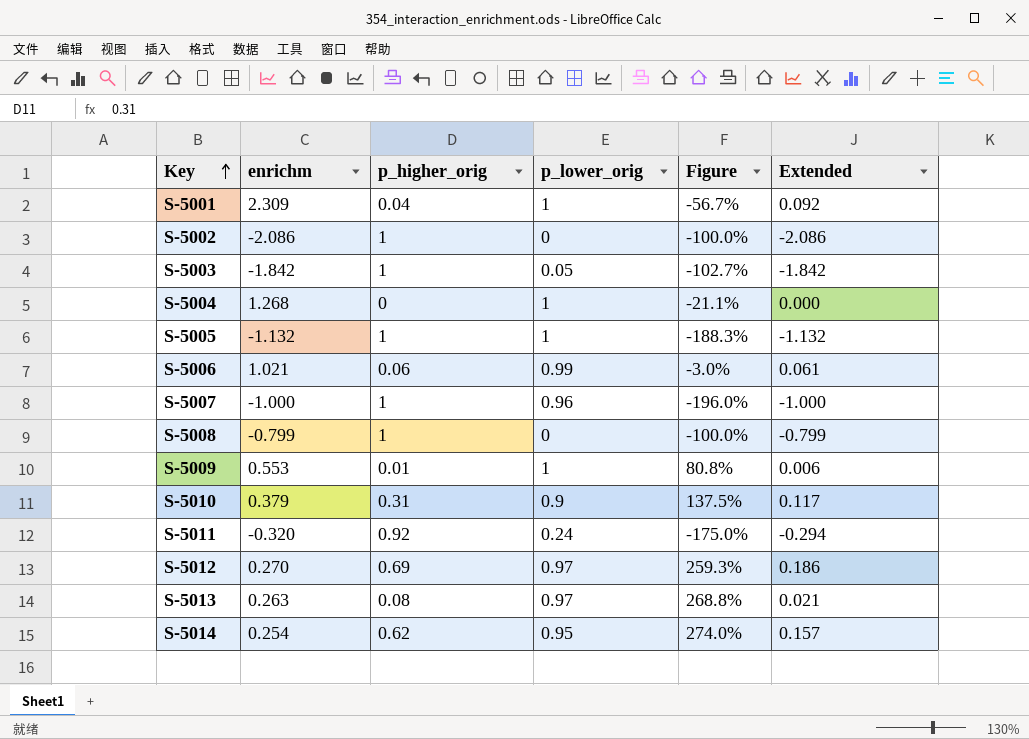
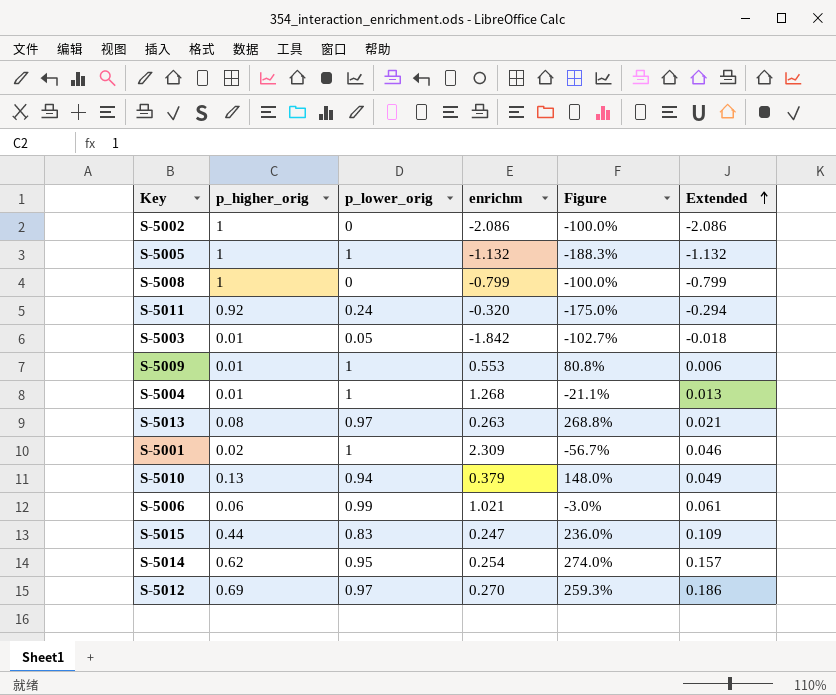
row order: Key ascending -> Extended ascending
column enrichm | position: 2 -> 4
row S-5007: -1.000 | 1 | 0.96 | -196.0% | -1.000 -> none
S-5003 | p_higher_orig: 1 -> 0.01
S-5003 | Extended: -1.842 -> -0.018
S-5004 | p_higher_orig: 0 -> 0.01
S-5004 | Extended: 0.000 -> 0.013
S-5001 | p_higher_orig: 0.04 -> 0.02
S-5001 | Extended: 0.092 -> 0.046
S-5010 | p_higher_orig: 0.31 -> 0.13
S-5010 | p_lower_orig: 0.9 -> 0.94
S-5010 | Figure: 137.5% -> 148.0%
S-5010 | Extended: 0.117 -> 0.049
row S-5015: none -> 0.44 | 0.83 | 0.247 | 236.0% | 0.109

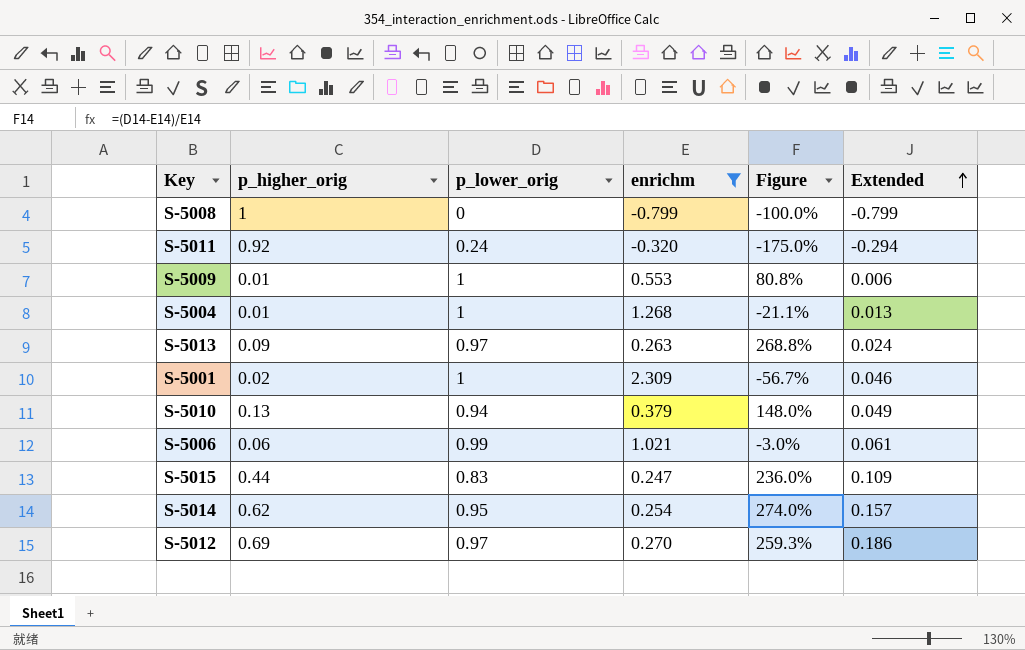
filter: none -> enrichm >= -0.799
S-5013 | p_higher_orig: 0.08 -> 0.09
S-5013 | Extended: 0.021 -> 0.024

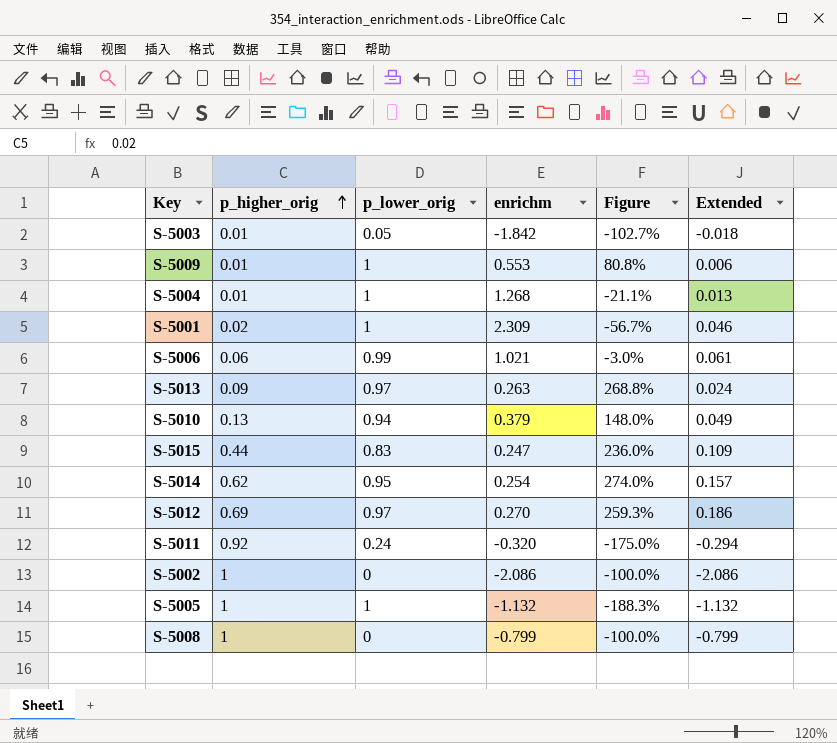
filter: enrichm >= -0.799 -> none
row order: Extended ascending -> p_higher_orig ascending

